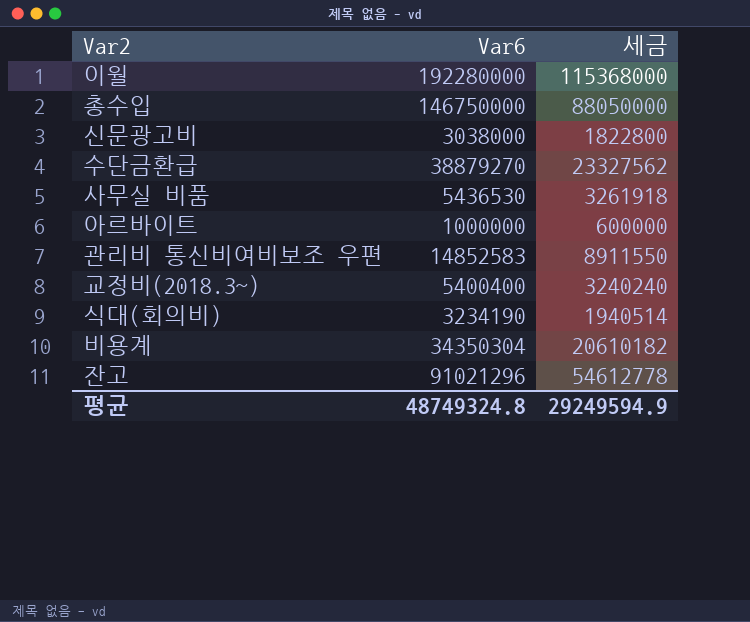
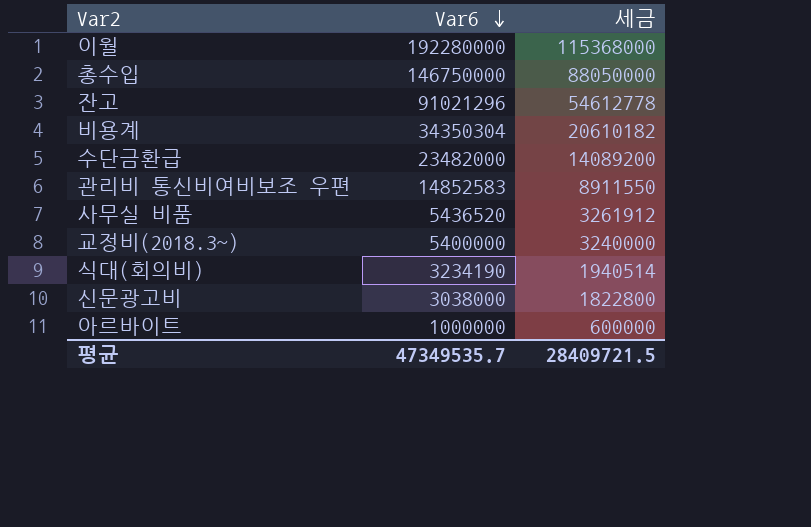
row order: none -> Var6 descending
수단금환급 | Var6: 38879270 -> 23482000
수단금환급 | 세금: 23327562 -> 14089200
사무실 비품 | Var6: 5436530 -> 5436520
사무실 비품 | 세금: 3261918 -> 3261912
교정비(2018.3~) | Var6: 5400400 -> 5400000
교정비(2018.3~) | 세금: 3240240 -> 3240000
평균 | Var6: 48749324.8 -> 47349535.7
평균 | 세금: 29249594.9 -> 28409721.5

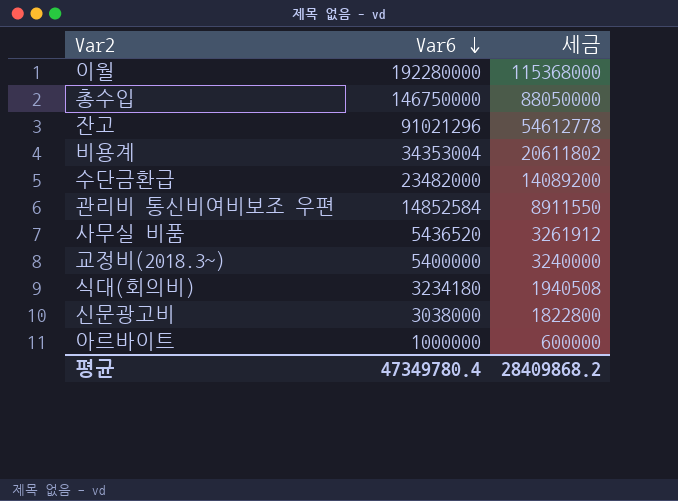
비용계 | Var6: 34350304 -> 34353004
비용계 | 세금: 20610182 -> 20611802
관리비 통신비여비보조 우편 | Var6: 14852583 -> 14852584
식대(회의비) | Var6: 3234190 -> 3234180
식대(회의비) | 세금: 1940514 -> 1940508
평균 | Var6: 47349535.7 -> 47349780.4
평균 | 세금: 28409721.5 -> 28409868.2

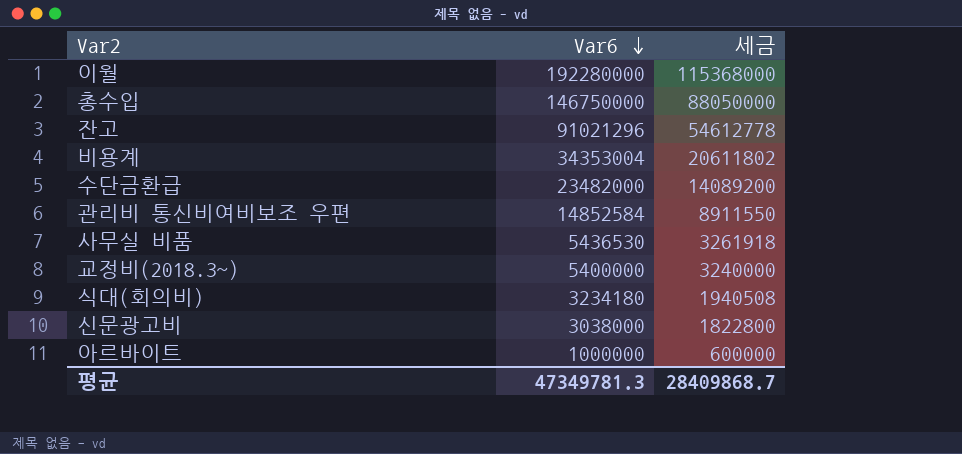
사무실 비품 | Var6: 5436520 -> 5436530
사무실 비품 | 세금: 3261912 -> 3261918
평균 | Var6: 47349780.4 -> 47349781.3
평균 | 세금: 28409868.2 -> 28409868.7

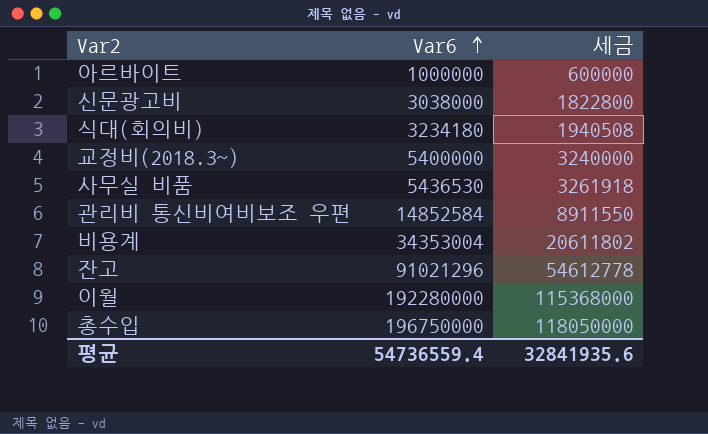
row order: Var6 descending -> Var6 ascending
row 수단금환급: 23482000 | 14089200 -> none
총수입 | Var6: 146750000 -> 196750000
총수입 | 세금: 88050000 -> 118050000
평균 | Var6: 47349781.3 -> 54736559.4
평균 | 세금: 28409868.7 -> 32841935.6

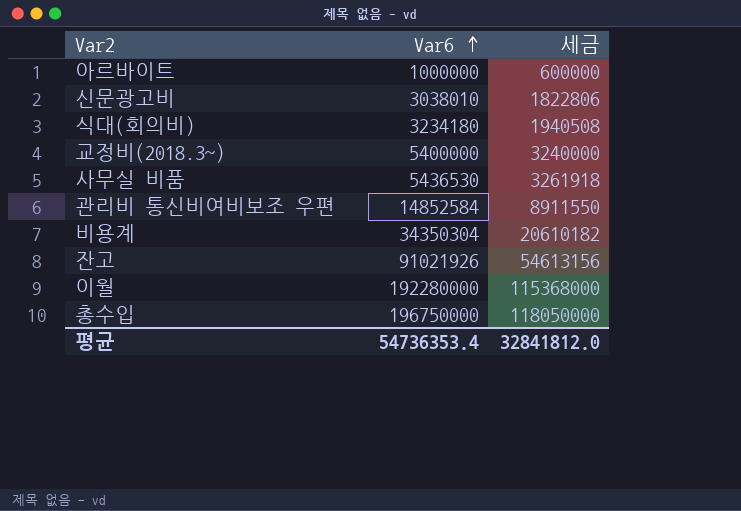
신문광고비 | Var6: 3038000 -> 3038010
신문광고비 | 세금: 1822800 -> 1822806
비용계 | Var6: 34353004 -> 34350304
비용계 | 세금: 20611802 -> 20610182
잔고 | Var6: 91021296 -> 91021926
잔고 | 세금: 54612778 -> 54613156
평균 | Var6: 54736559.4 -> 54736353.4
평균 | 세금: 32841935.6 -> 32841812.0

